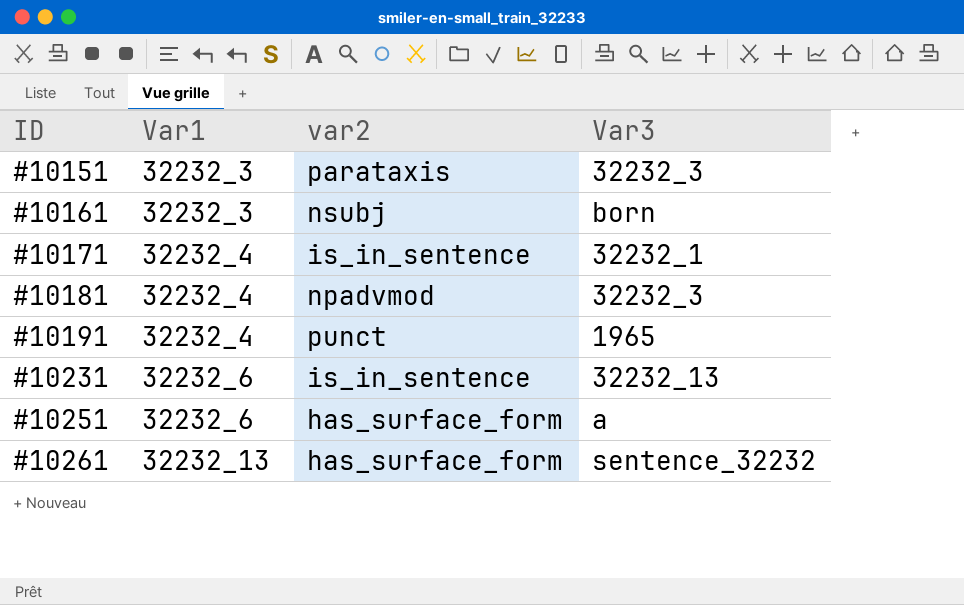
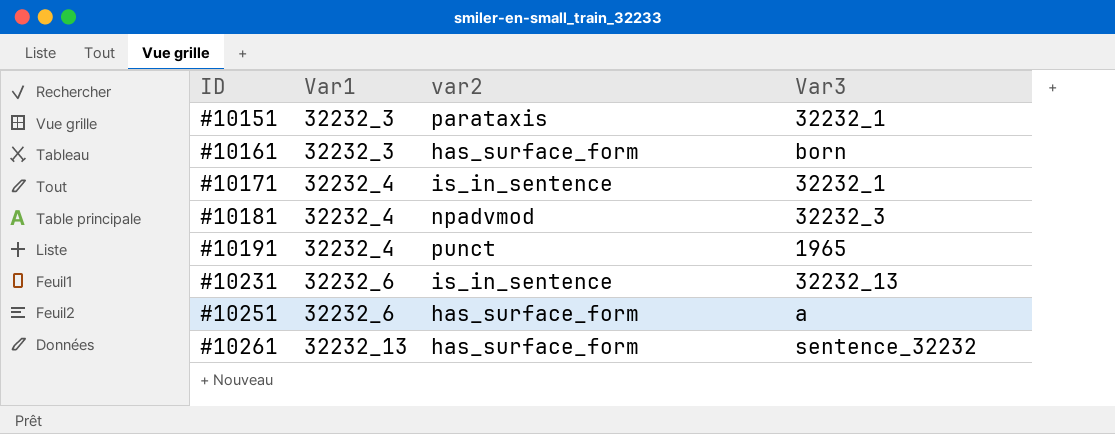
#10151 | Var3: 32232_3 -> 32232_1
#10161 | var2: nsubj -> has_surface_form

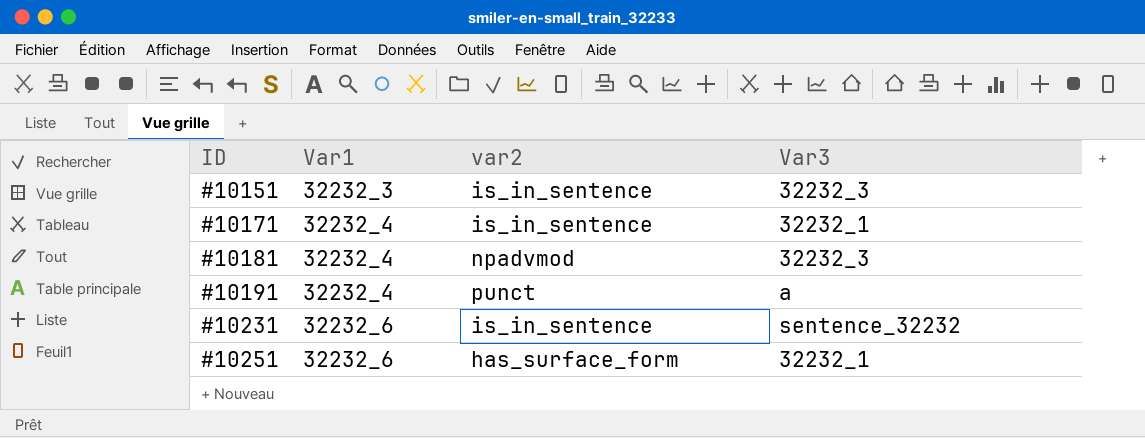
row #10161: 32232_3 | has_surface_form | born -> none
row #10261: 32232_13 | has_surface_form | sentence_32232 -> none
#10151 | var2: parataxis -> is_in_sentence
#10151 | Var3: 32232_1 -> 32232_3
#10191 | Var3: 1965 -> a
#10231 | Var3: 32232_13 -> sentence_32232
#10251 | Var3: a -> 32232_1

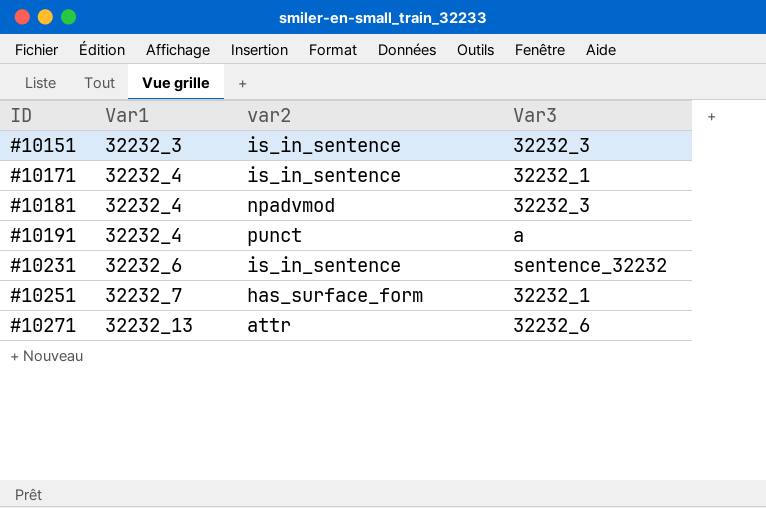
#10251 | Var1: 32232_6 -> 32232_7
row #10271: none -> 32232_13 | attr | 32232_6

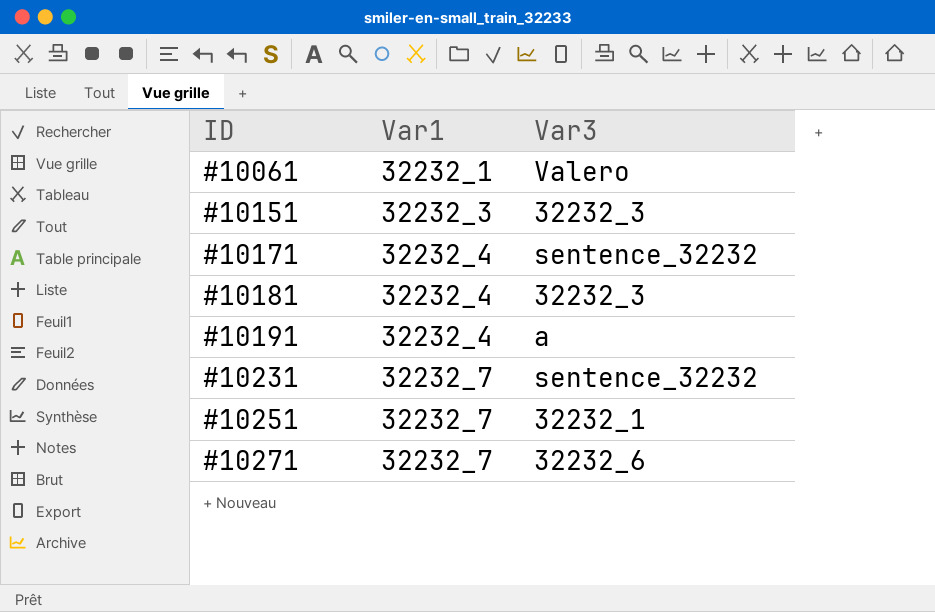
column var2 | position: 3 -> none
row #10061: none -> 32232_1 | Valero
#10171 | Var3: 32232_1 -> sentence_32232
#10231 | Var1: 32232_6 -> 32232_7
#10271 | Var1: 32232_13 -> 32232_7

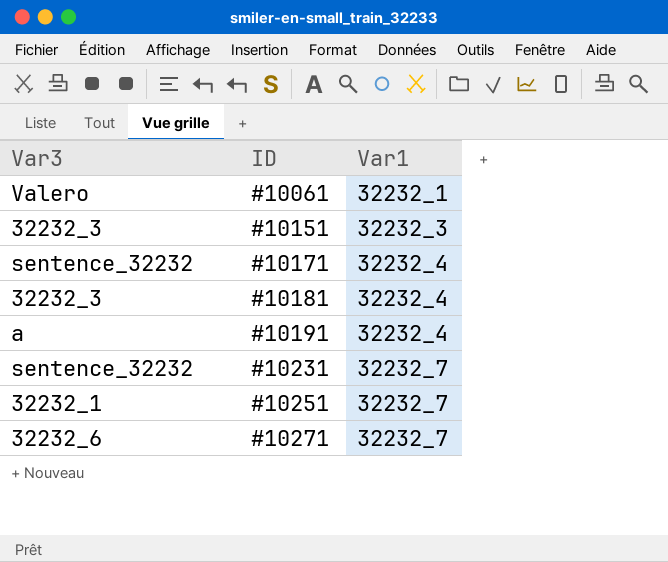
column Var3 | position: 3 -> 1

